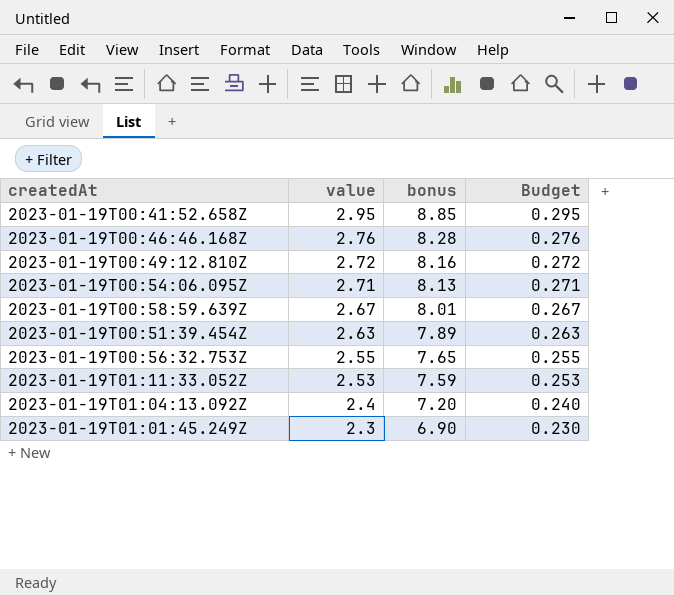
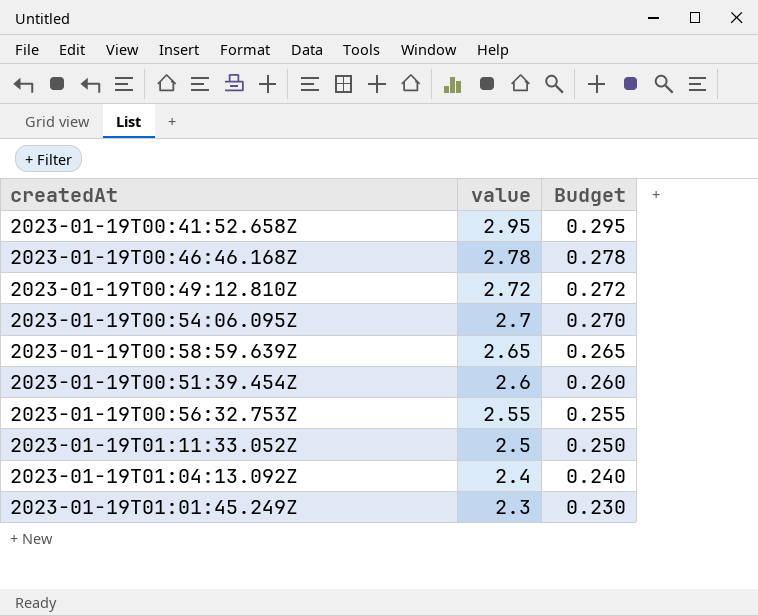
column bonus | formula: [value] * 3 -> none
2023-01-19T00:46:46.168Z | value: 2.76 -> 2.78
2023-01-19T00:46:46.168Z | Budget: 0.276 -> 0.278
2023-01-19T00:54:06.095Z | value: 2.71 -> 2.7
2023-01-19T00:54:06.095Z | Budget: 0.271 -> 0.270
2023-01-19T00:58:59.639Z | value: 2.67 -> 2.65
2023-01-19T00:58:59.639Z | Budget: 0.267 -> 0.265
2023-01-19T00:51:39.454Z | value: 2.63 -> 2.6
2023-01-19T00:51:39.454Z | Budget: 0.263 -> 0.260
2023-01-19T01:11:33.052Z | value: 2.53 -> 2.5
2023-01-19T01:11:33.052Z | Budget: 0.253 -> 0.250

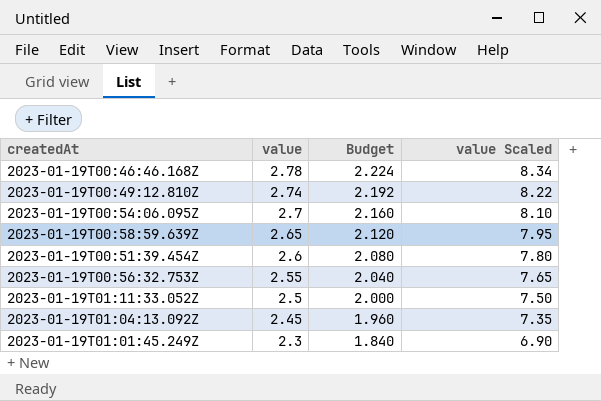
column Budget | formula: [value] * 0.1 -> [value] * 0.8
column value Scaled | formula: none -> [value] * 3
row 2023-01-19T00:41:52.658Z: 2.95 | 0.295 -> none
2023-01-19T00:49:12.810Z | value: 2.72 -> 2.74
2023-01-19T01:04:13.092Z | value: 2.4 -> 2.45

